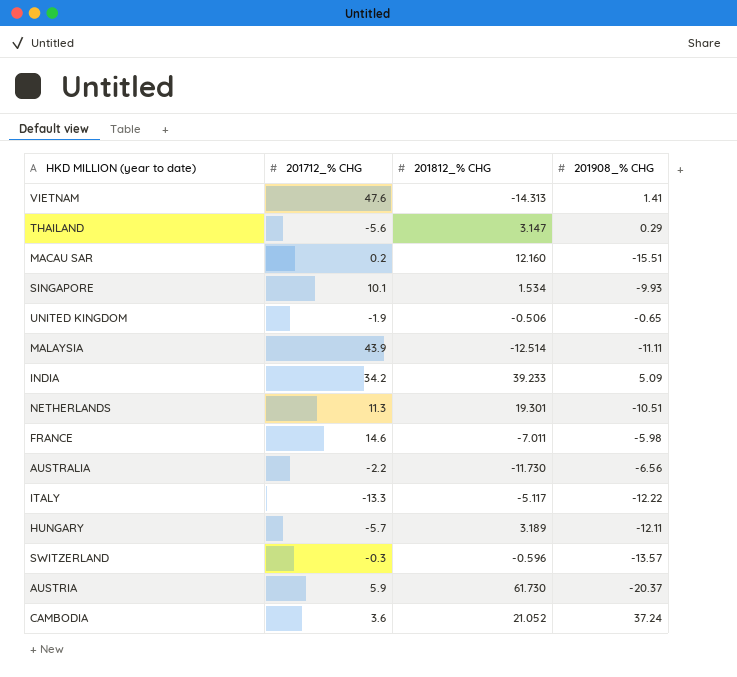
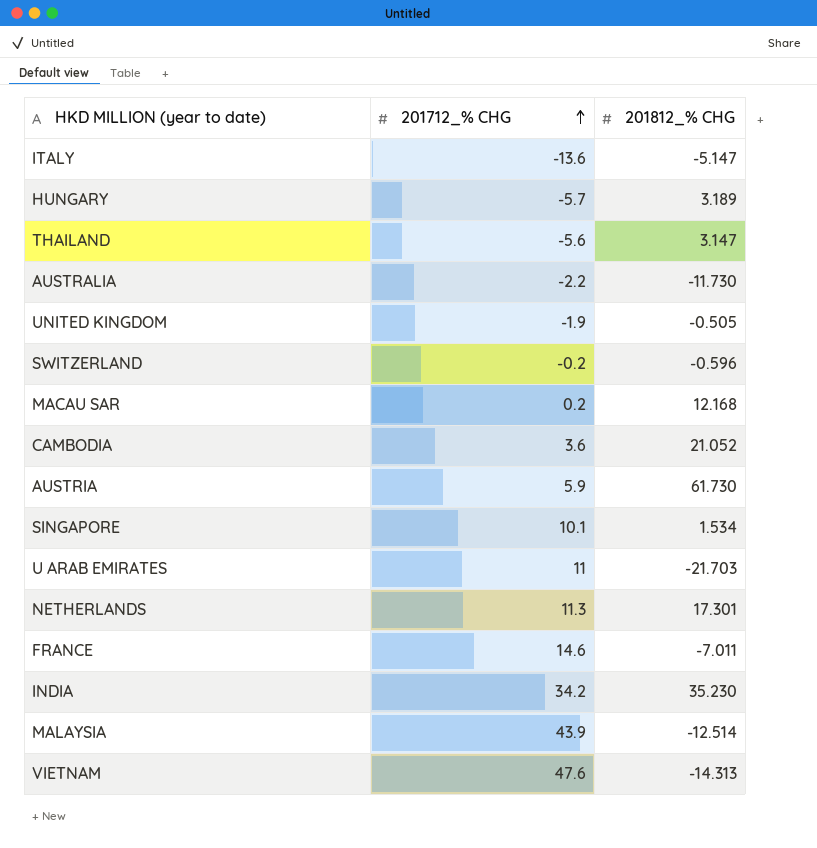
row order: none -> 201712_% CHG ascending
column 201908_% CHG | position: 4 -> none
ITALY | 201712_% CHG: -13.3 -> -13.6
ITALY | 201812_% CHG: -5.117 -> -5.147
UNITED KINGDOM | 201812_% CHG: -0.506 -> -0.505
SWITZERLAND | 201712_% CHG: -0.3 -> -0.2
MACAU SAR | 201812_% CHG: 12.160 -> 12.168
row U ARAB EMIRATES: none -> 11 | -21.703
NETHERLANDS | 201812_% CHG: 19.301 -> 17.301
INDIA | 201812_% CHG: 39.233 -> 35.230

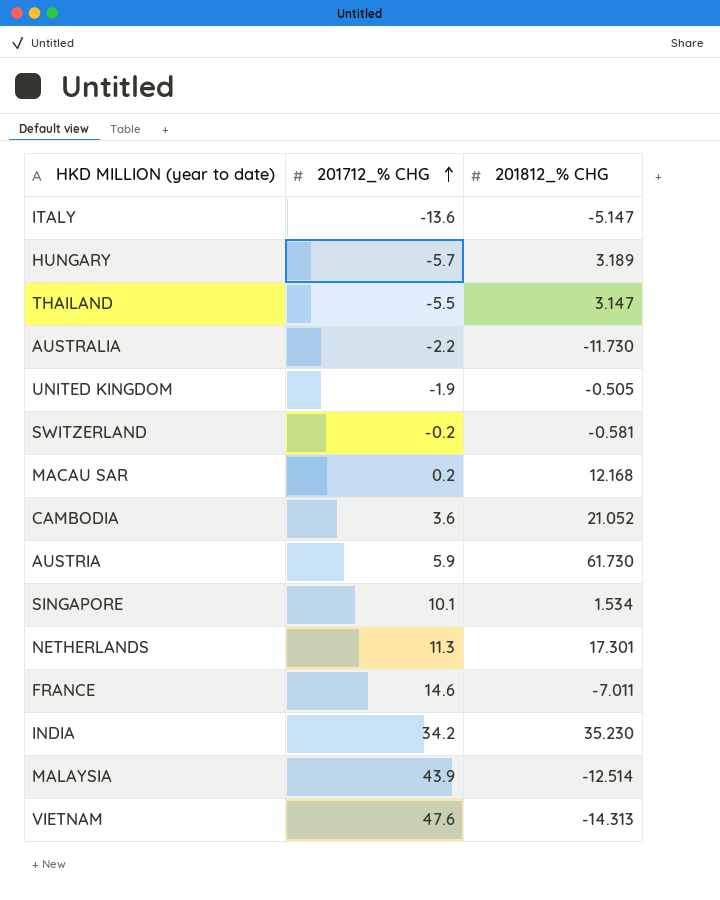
row U ARAB EMIRATES: 11 | -21.703 -> none
THAILAND | 201712_% CHG: -5.6 -> -5.5
SWITZERLAND | 201812_% CHG: -0.596 -> -0.581

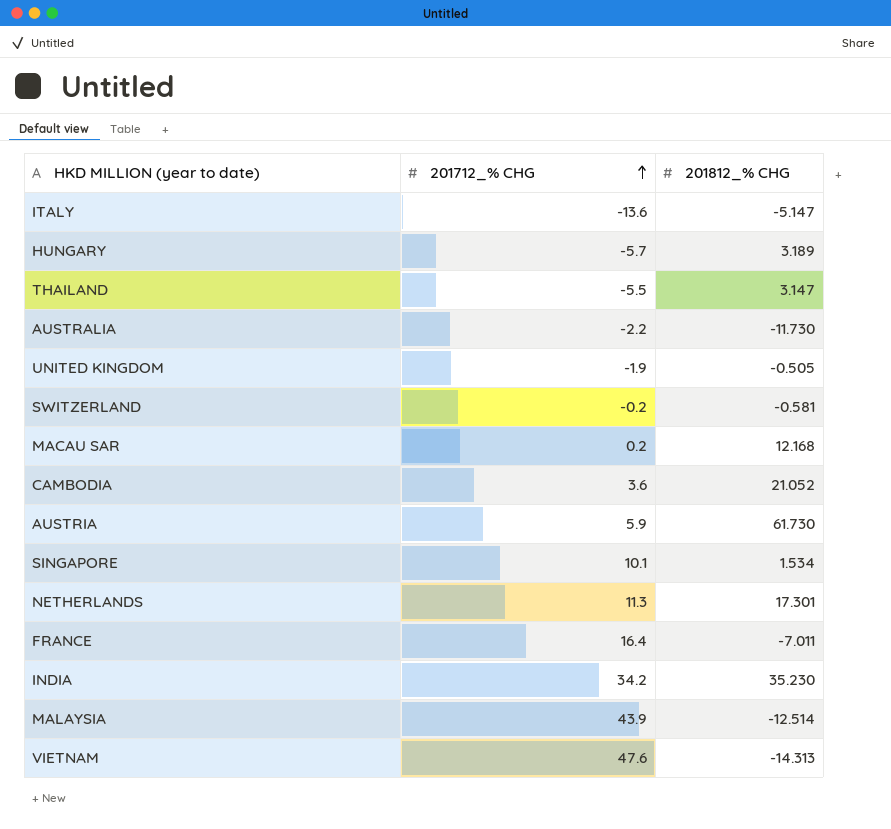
FRANCE | 201712_% CHG: 14.6 -> 16.4

